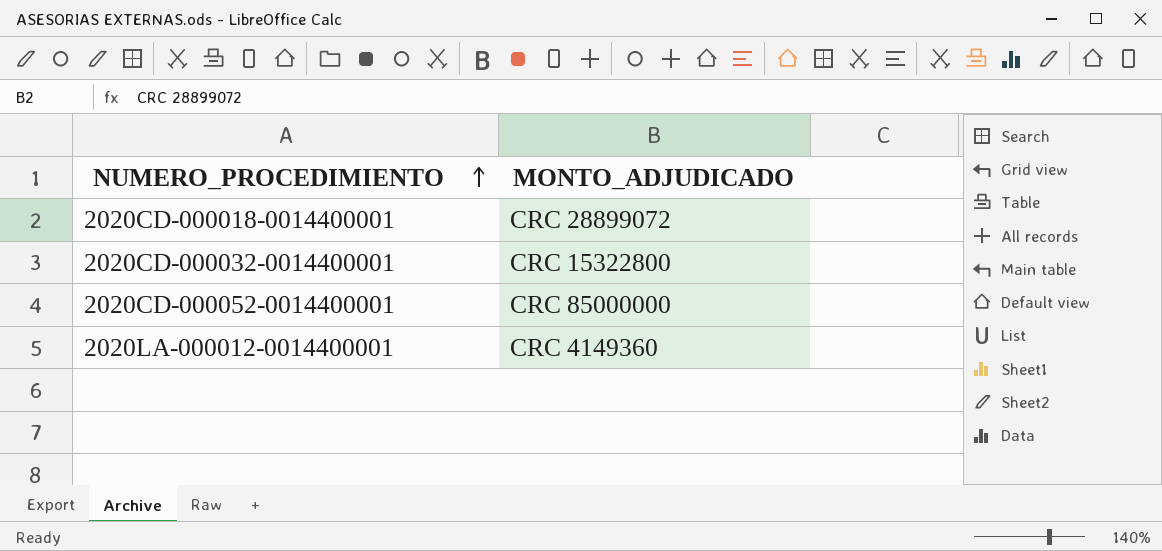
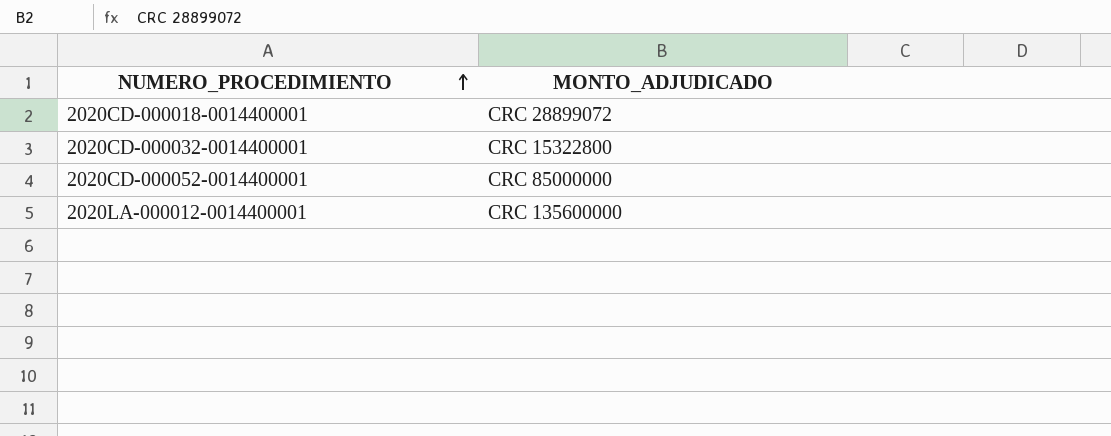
2020LA-000012-0014400001 | MONTO_ADJUDICADO: CRC 4149360 -> CRC 135600000

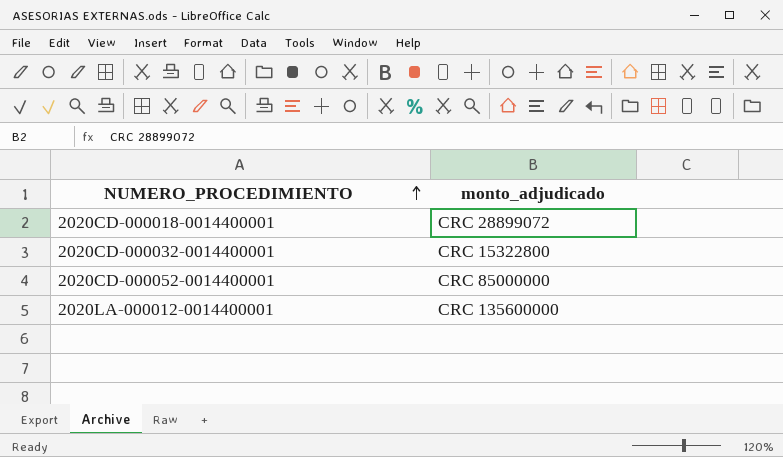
column name: MONTO_ADJUDICADO -> monto_adjudicado

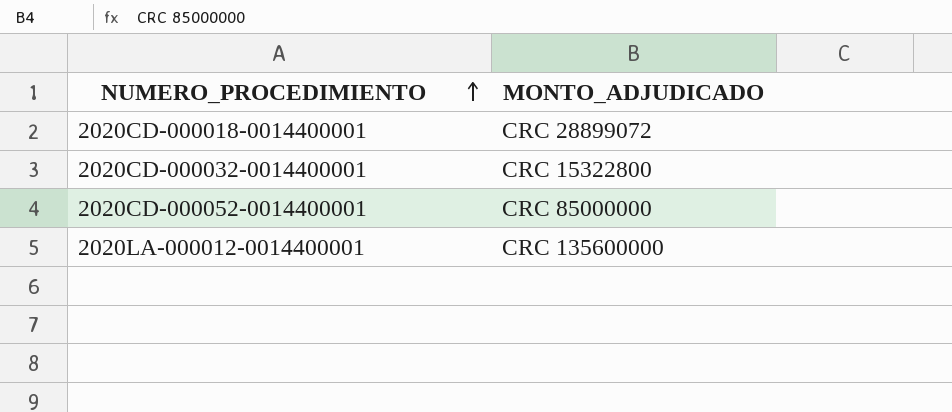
column name: monto_adjudicado -> MONTO_ADJUDICADO

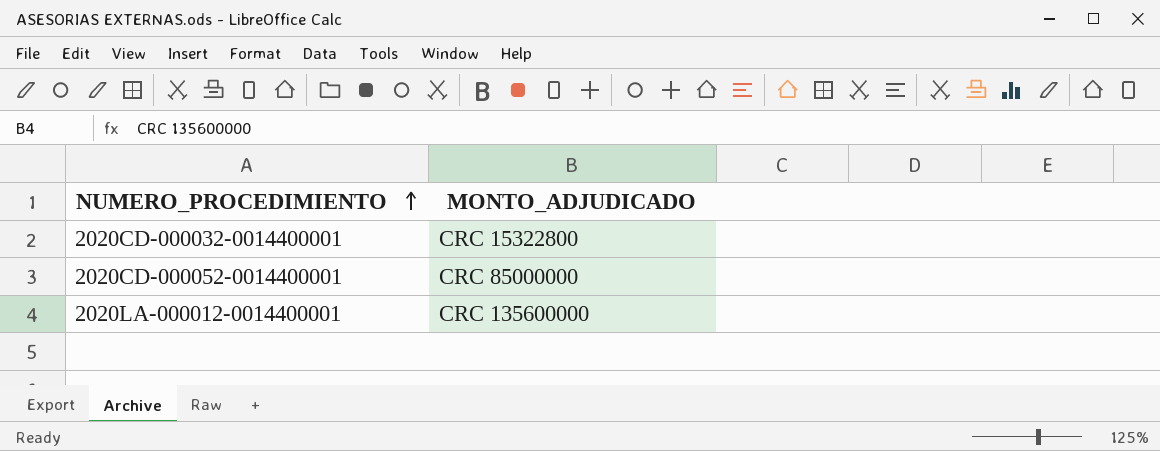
row 2020CD-000018-0014400001: CRC 28899072 -> none

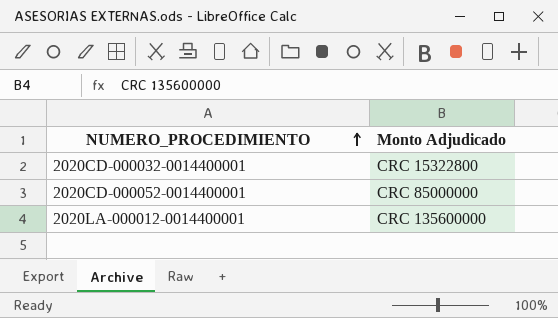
column name: MONTO_ADJUDICADO -> Monto Adjudicado

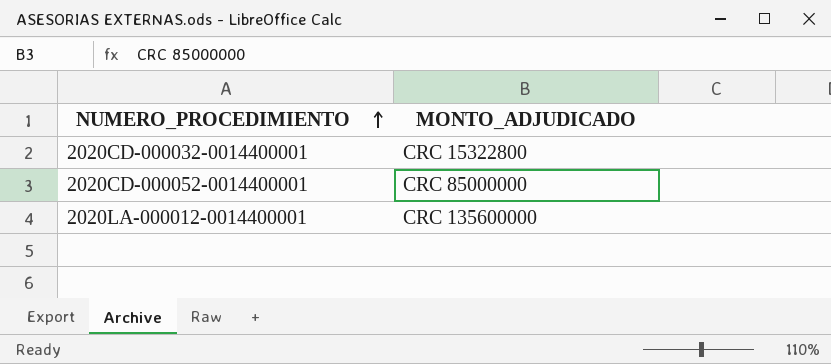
column name: Monto Adjudicado -> MONTO_ADJUDICADO

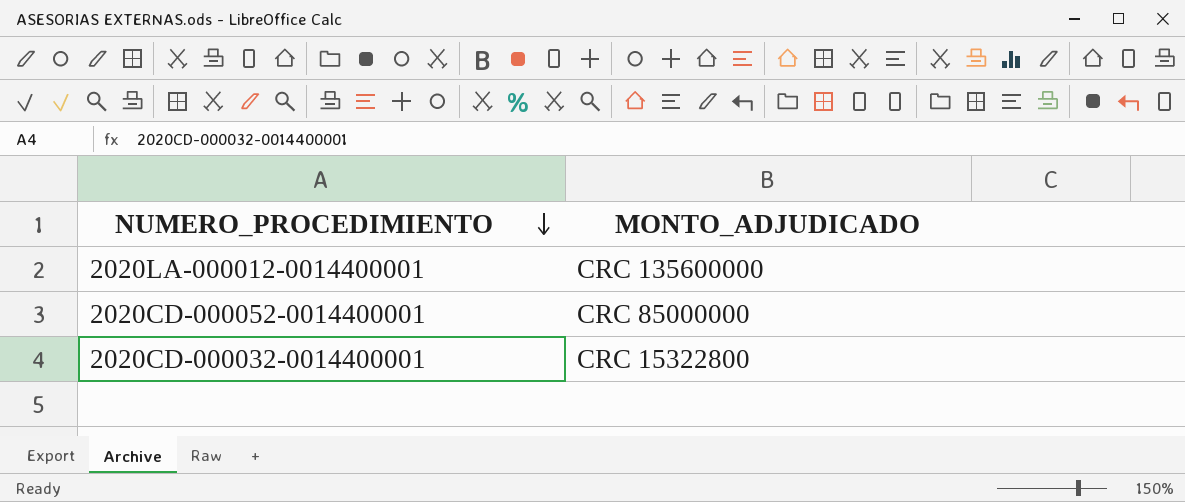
row order: NUMERO_PROCEDIMIENTO ascending -> NUMERO_PROCEDIMIENTO descending

